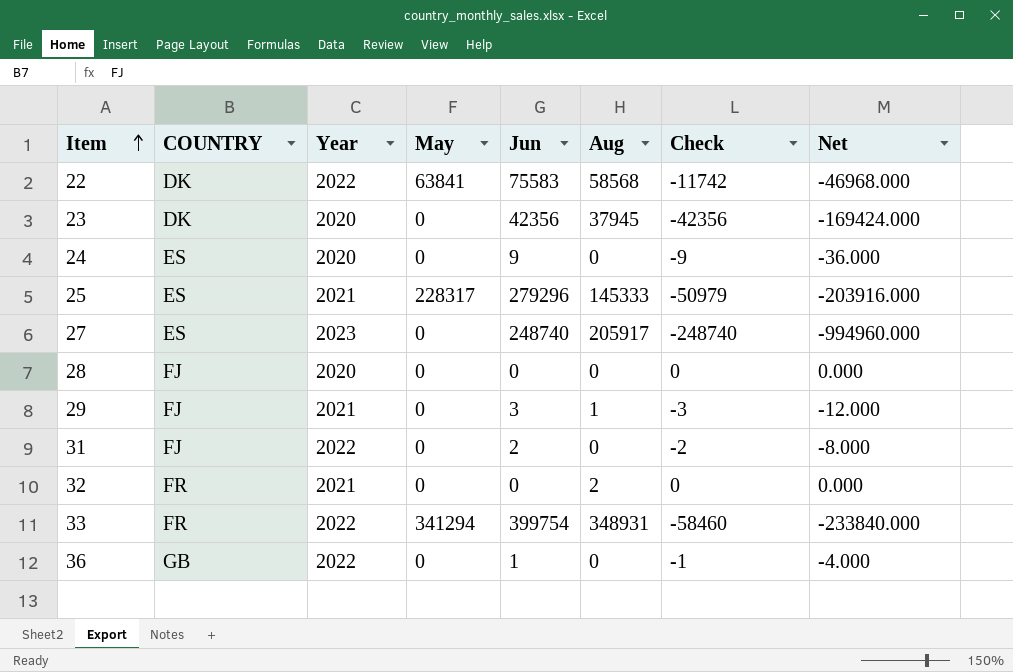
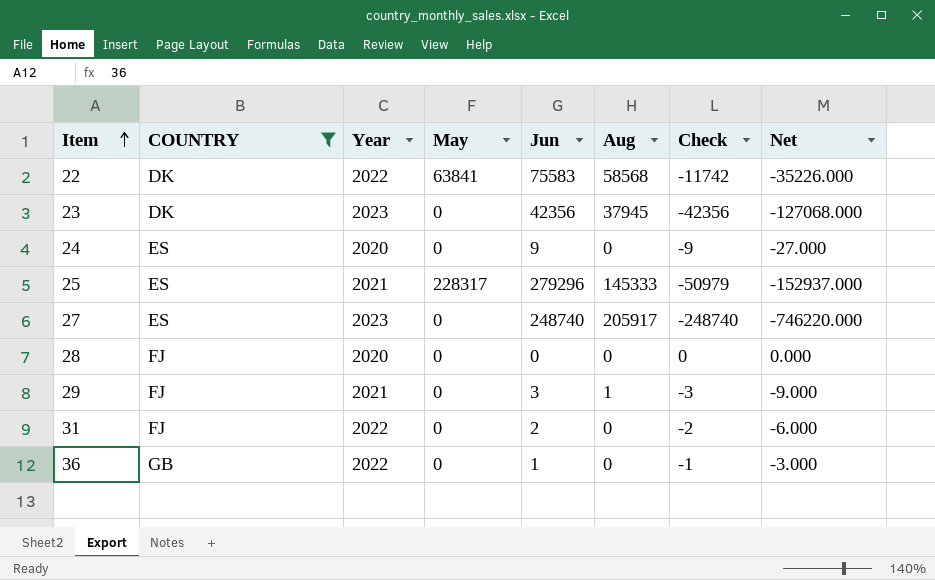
filter: none -> COUNTRY != FR
column Net | formula: [Check] * 4 -> [Check] * 3
23 | Year: 2020 -> 2023

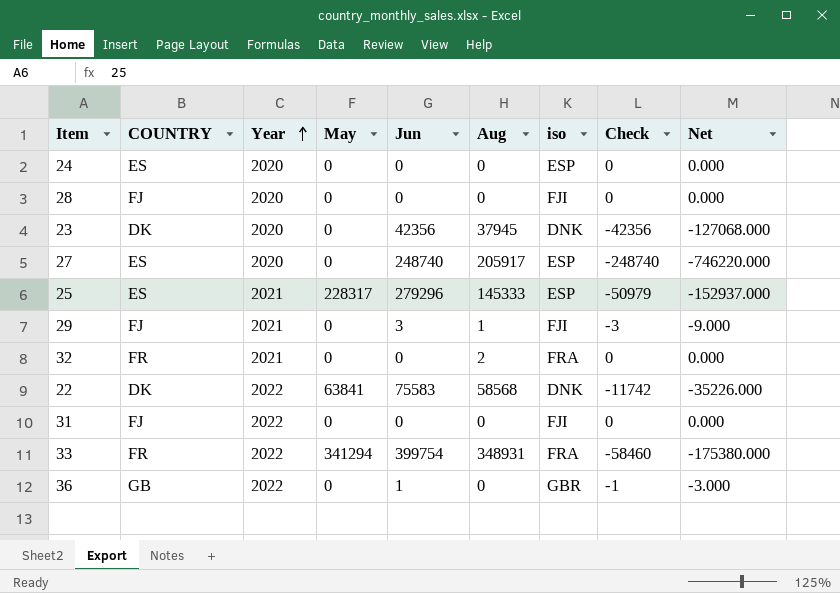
filter: COUNTRY != FR -> none
row order: Item ascending -> Year ascending
column iso | position: none -> 7
24 | Jun: 9 -> 0
24 | Check: -9 -> 0
24 | Net: -27.000 -> 0.000
23 | Year: 2023 -> 2020
27 | Year: 2023 -> 2020
31 | Jun: 2 -> 0
31 | Check: -2 -> 0
31 | Net: -6.000 -> 0.000

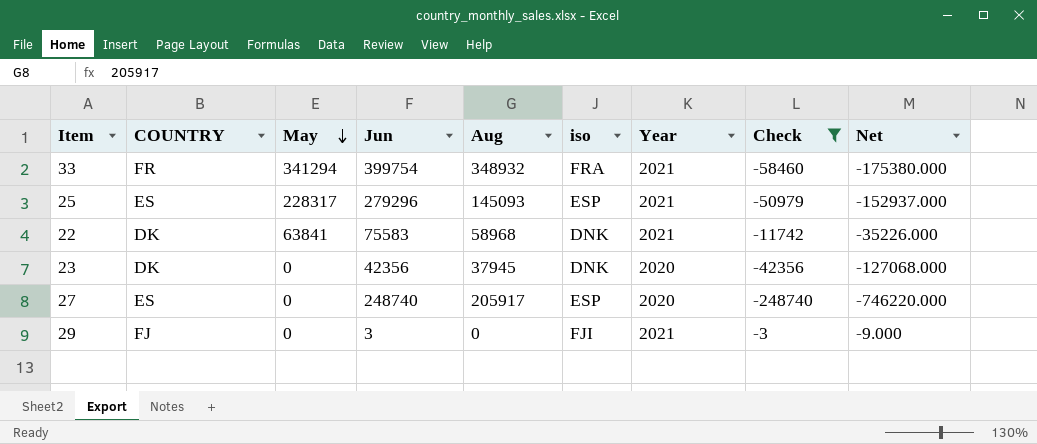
filter: none -> Check <= -3
row order: Year ascending -> May descending
column Year | position: 3 -> 7
33 | Aug: 348931 -> 348932
33 | Year: 2022 -> 2021
25 | Aug: 145333 -> 145093
22 | Aug: 58568 -> 58968
22 | Year: 2022 -> 2021
29 | Aug: 1 -> 0

